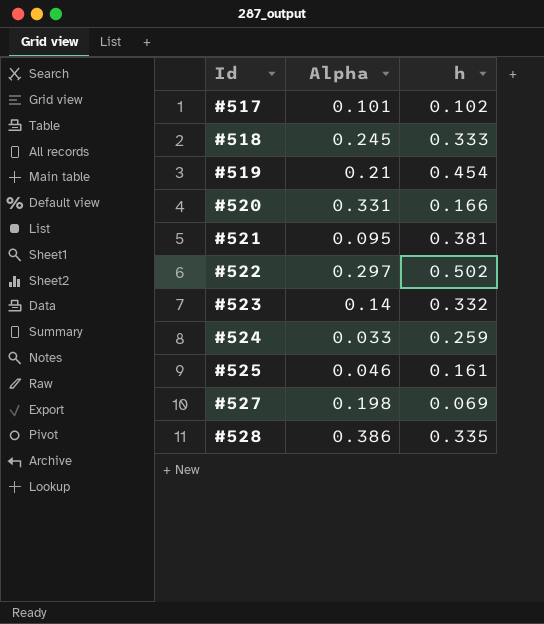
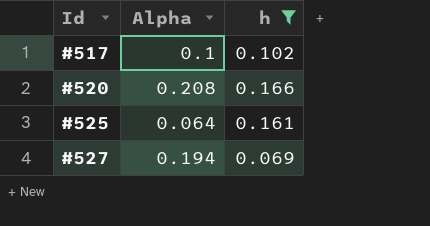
filter: none -> h <= 0.166
#517 | Alpha: 0.101 -> 0.1
#520 | Alpha: 0.331 -> 0.208
#525 | Alpha: 0.046 -> 0.064
#527 | Alpha: 0.198 -> 0.194

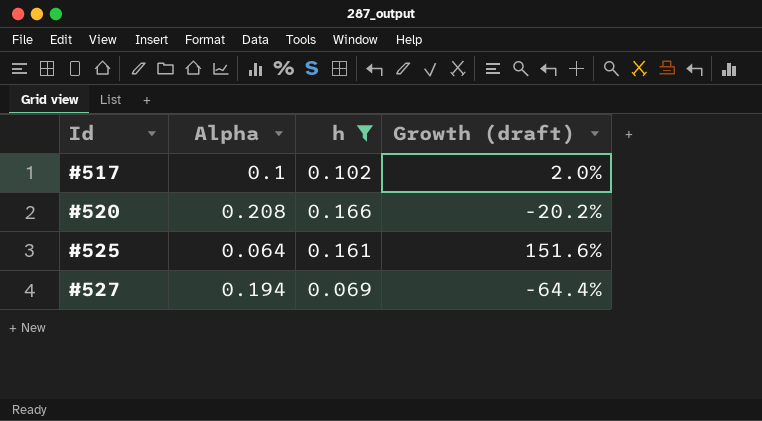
column Growth (draft) | formula: none -> ([h] - [Alpha]) / [Alpha]

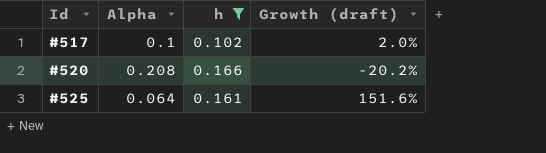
row #527: 0.194 | 0.069 | -64.4% -> none

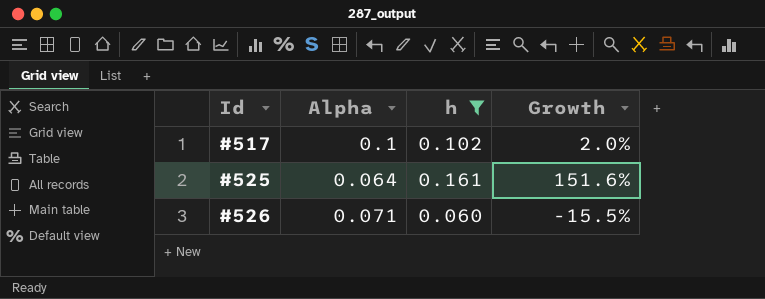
column name: Growth (draft) -> Growth
row #520: 0.208 | 0.166 | -20.2% -> none
row #526: none -> 0.071 | 0.060 | -15.5%

